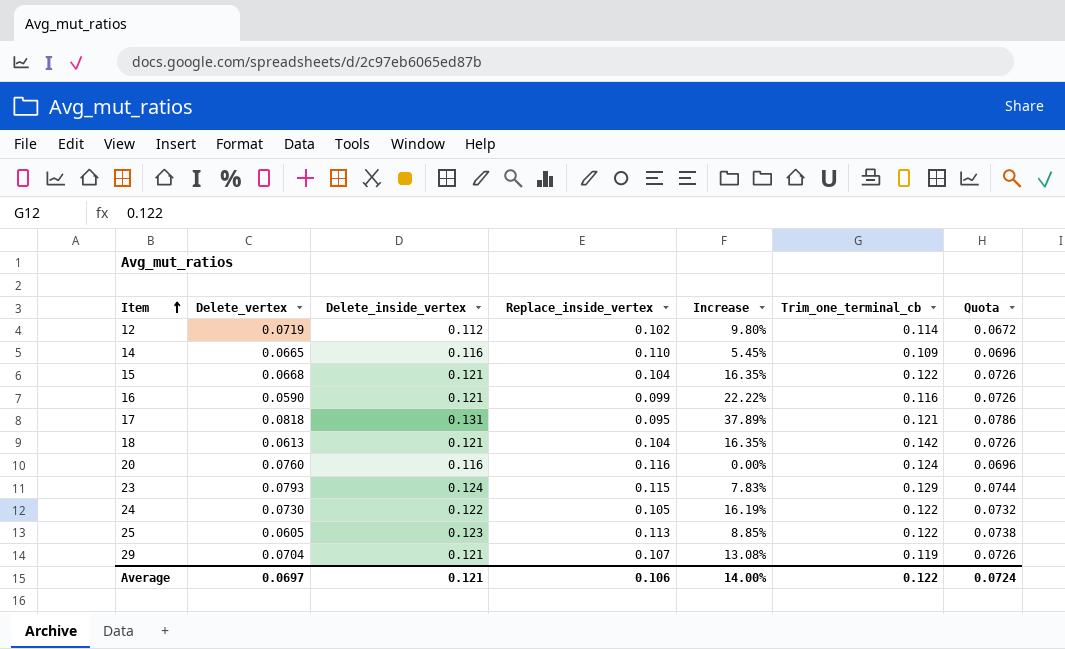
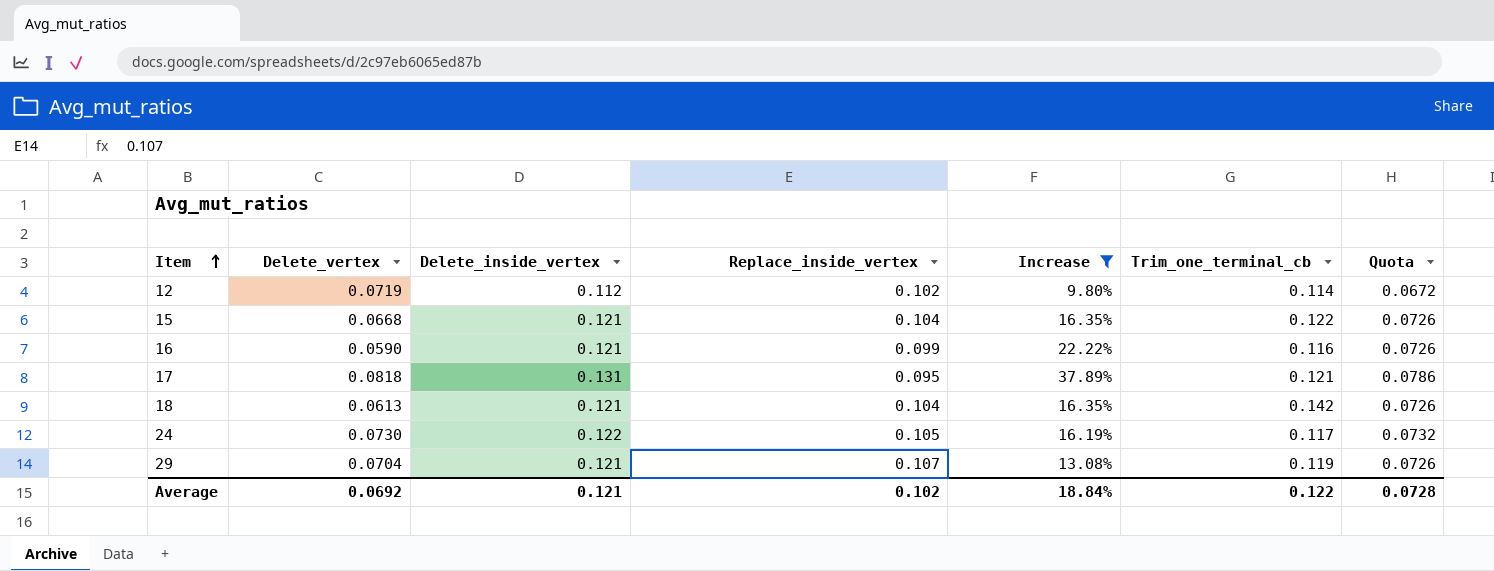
filter: none -> Increase >= 9.80%
24 | Trim_one_terminal_cb: 0.122 -> 0.117
Average | Delete_vertex: 0.0697 -> 0.0692
Average | Replace_inside_vertex: 0.106 -> 0.102
Average | Increase: 14.00% -> 18.84%
Average | Quota: 0.0724 -> 0.0728

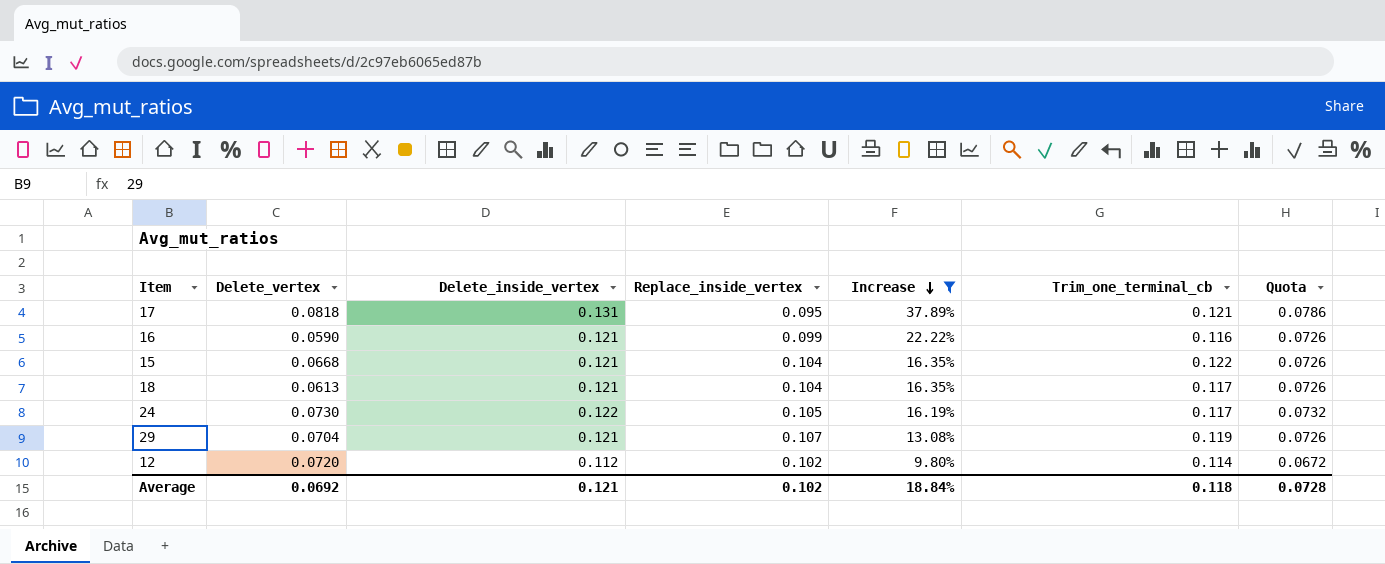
row order: Item ascending -> Increase descending
18 | Trim_one_terminal_cb: 0.142 -> 0.117
12 | Delete_vertex: 0.0719 -> 0.0720
Average | Trim_one_terminal_cb: 0.122 -> 0.118

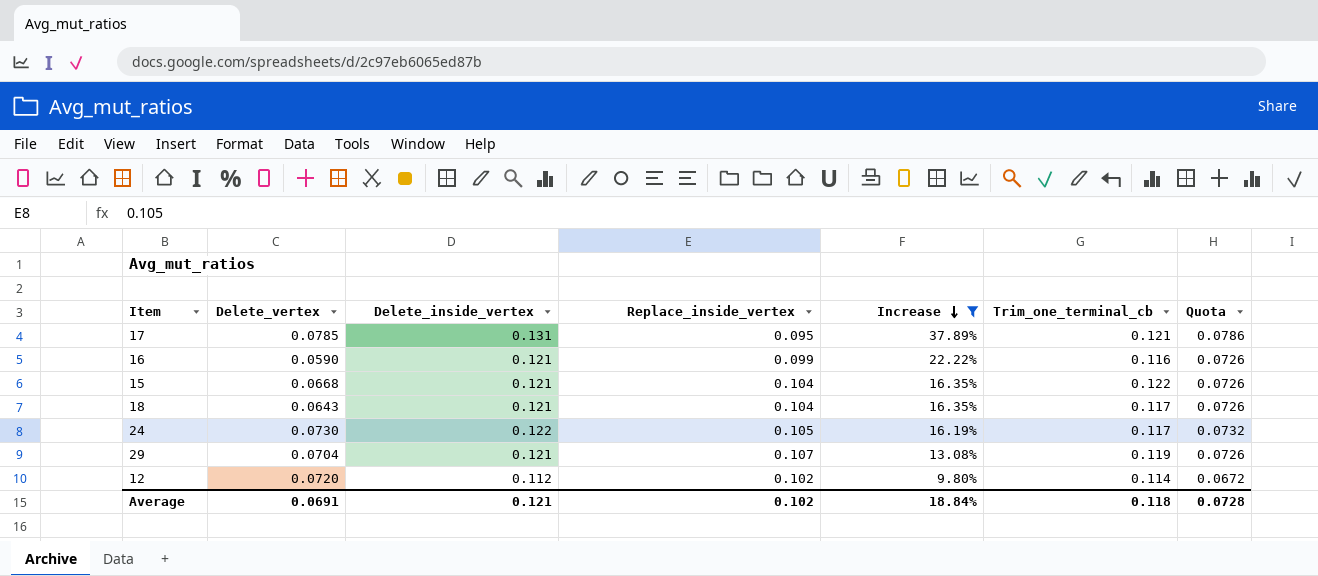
17 | Delete_vertex: 0.0818 -> 0.0785
18 | Delete_vertex: 0.0613 -> 0.0643
Average | Delete_vertex: 0.0692 -> 0.0691

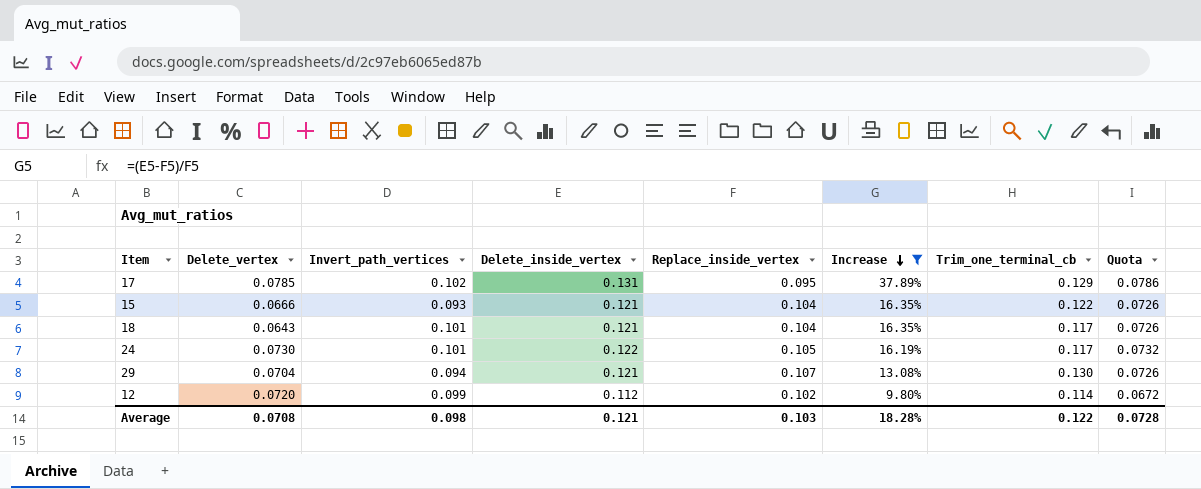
column Invert_path_vertices | position: none -> 3
row 16: 0.0590 | 0.121 | 0.099 | 22.22% | 0.116 | 0.0726 -> none
17 | Trim_one_terminal_cb: 0.121 -> 0.129
15 | Delete_vertex: 0.0668 -> 0.0666
29 | Trim_one_terminal_cb: 0.119 -> 0.130
Average | Delete_vertex: 0.0691 -> 0.0708
Average | Replace_inside_vertex: 0.102 -> 0.103
Average | Increase: 18.84% -> 18.28%
Average | Trim_one_terminal_cb: 0.118 -> 0.122

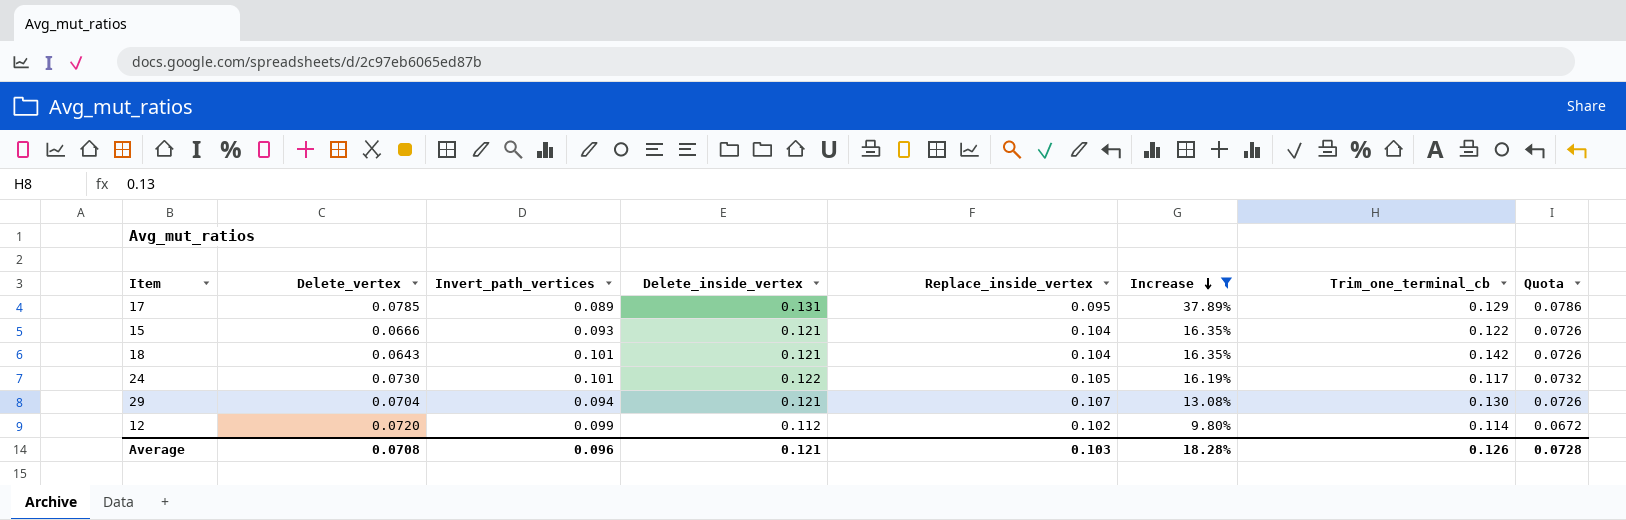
17 | Invert_path_vertices: 0.102 -> 0.089
18 | Trim_one_terminal_cb: 0.117 -> 0.142
Average | Invert_path_vertices: 0.098 -> 0.096
Average | Trim_one_terminal_cb: 0.122 -> 0.126

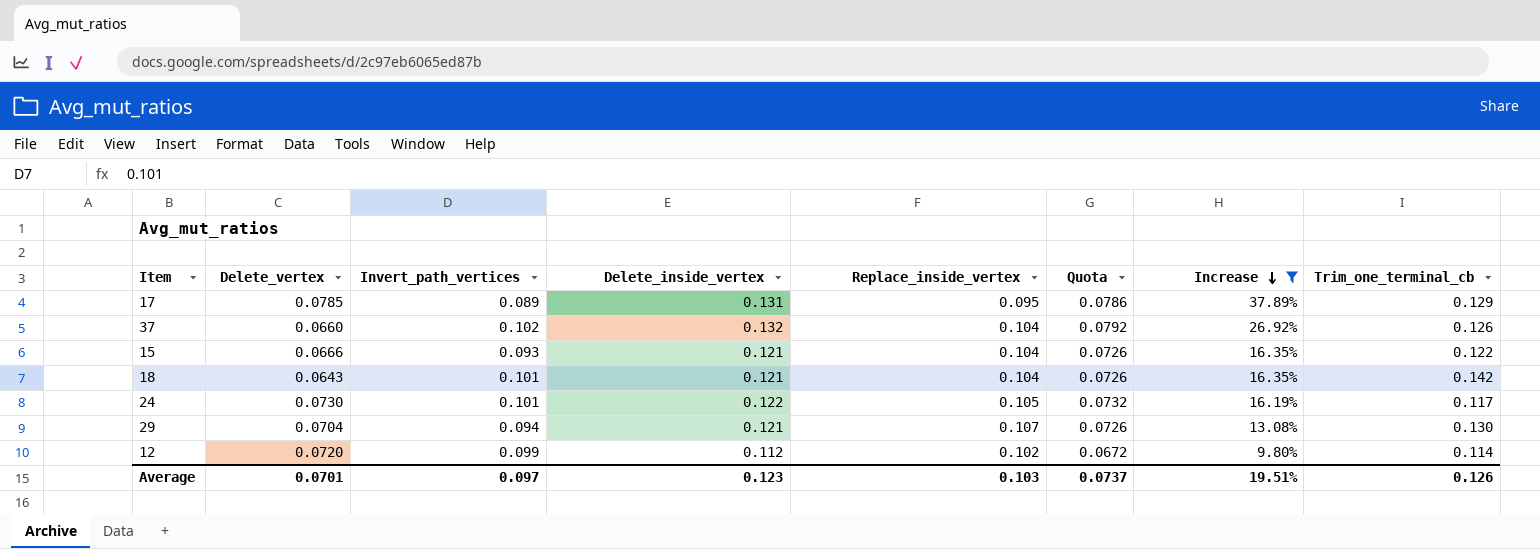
column Quota | position: 8 -> 6
row 37: none -> 0.0660 | 0.102 | 0.132 | 0.104 | 0.0792 | 26.92% | 0.126
Average | Delete_vertex: 0.0708 -> 0.0701
Average | Invert_path_vertices: 0.096 -> 0.097
Average | Delete_inside_vertex: 0.121 -> 0.123
Average | Quota: 0.0728 -> 0.0737
Average | Increase: 18.28% -> 19.51%

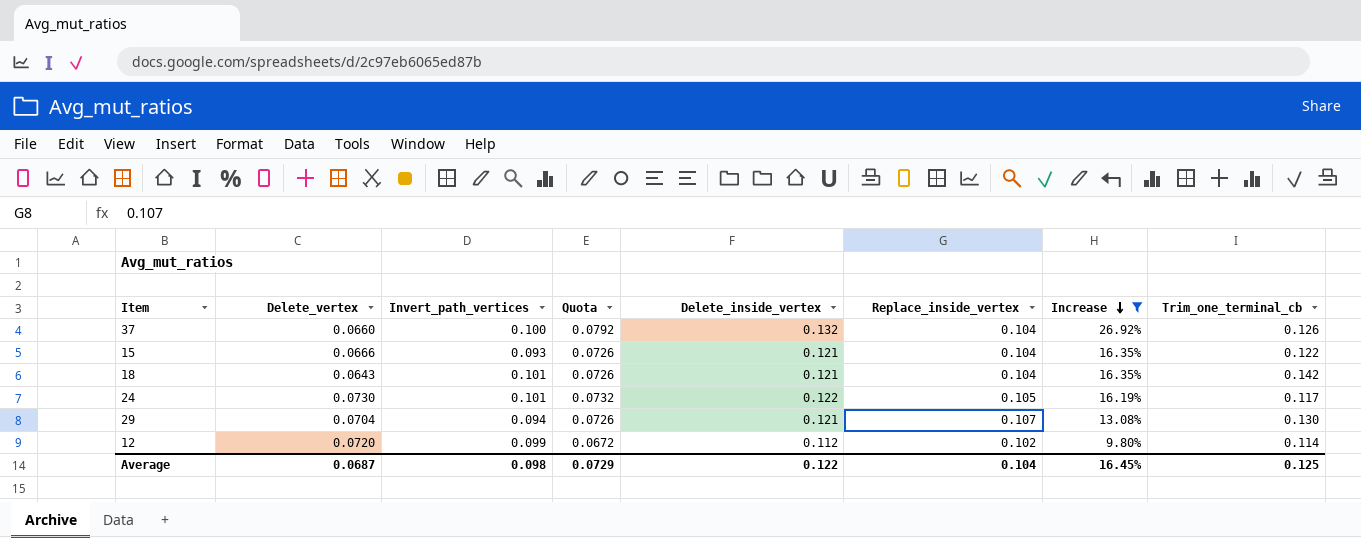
column Quota | position: 6 -> 4
row 17: 0.0785 | 0.089 | 0.131 | 0.095 | 0.0786 | 37.89% | 0.129 -> none
37 | Invert_path_vertices: 0.102 -> 0.100
Average | Delete_vertex: 0.0701 -> 0.0687
Average | Invert_path_vertices: 0.097 -> 0.098
Average | Quota: 0.0737 -> 0.0729
Average | Delete_inside_vertex: 0.123 -> 0.122
Average | Replace_inside_vertex: 0.103 -> 0.104
Average | Increase: 19.51% -> 16.45%
Average | Trim_one_terminal_cb: 0.126 -> 0.125

